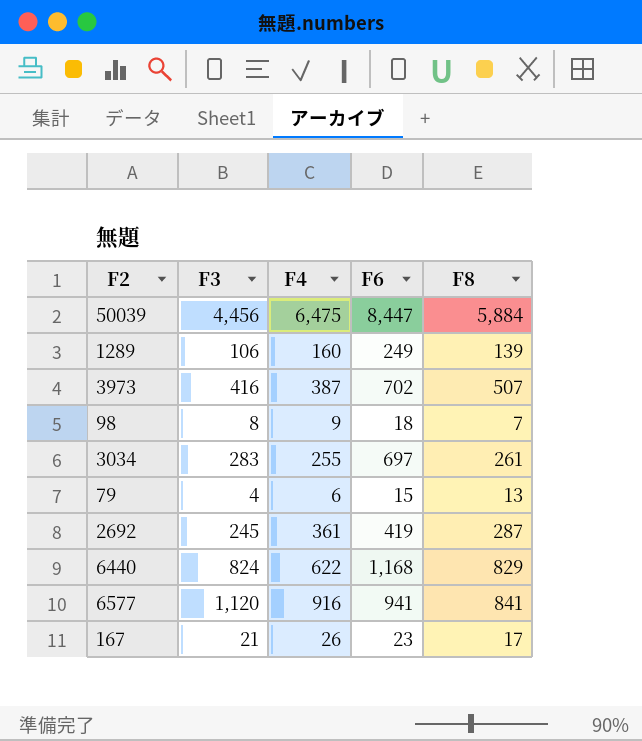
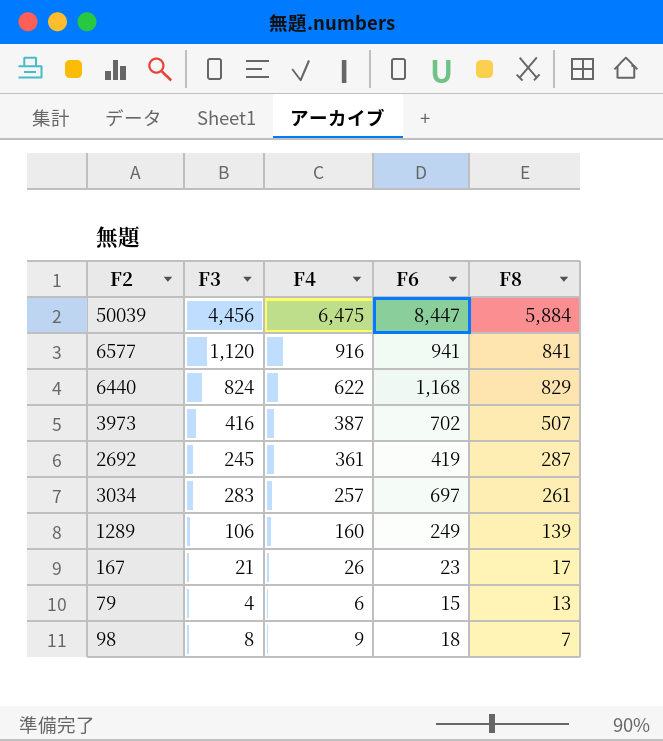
row order: none -> F8 descending
3034 | F4: 255 -> 257

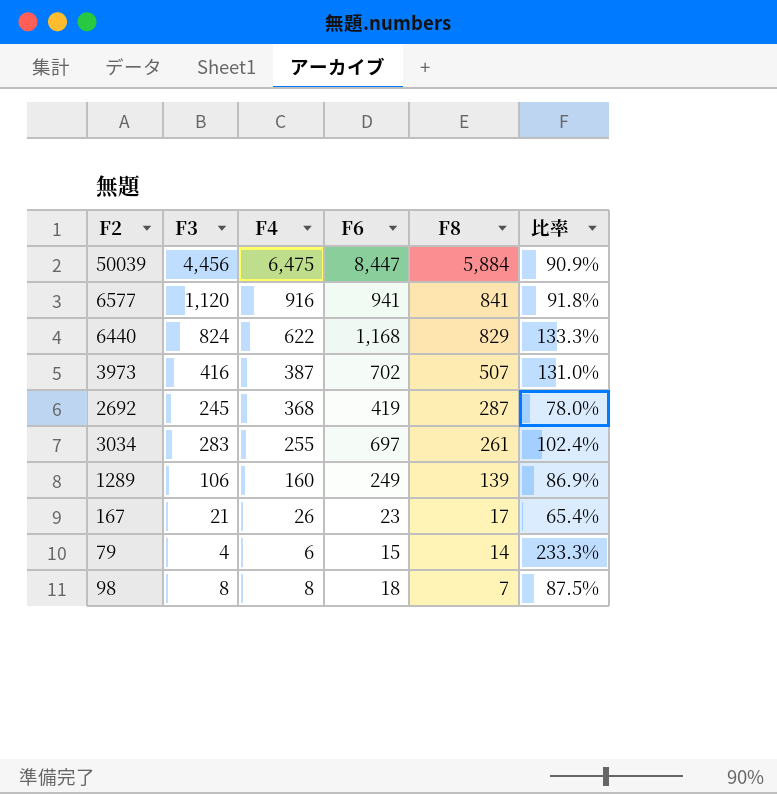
column 比率 | formula: none -> [F8] / [F4]
2692 | F4: 361 -> 368
3034 | F4: 257 -> 255
79 | F8: 13 -> 14
98 | F4: 9 -> 8

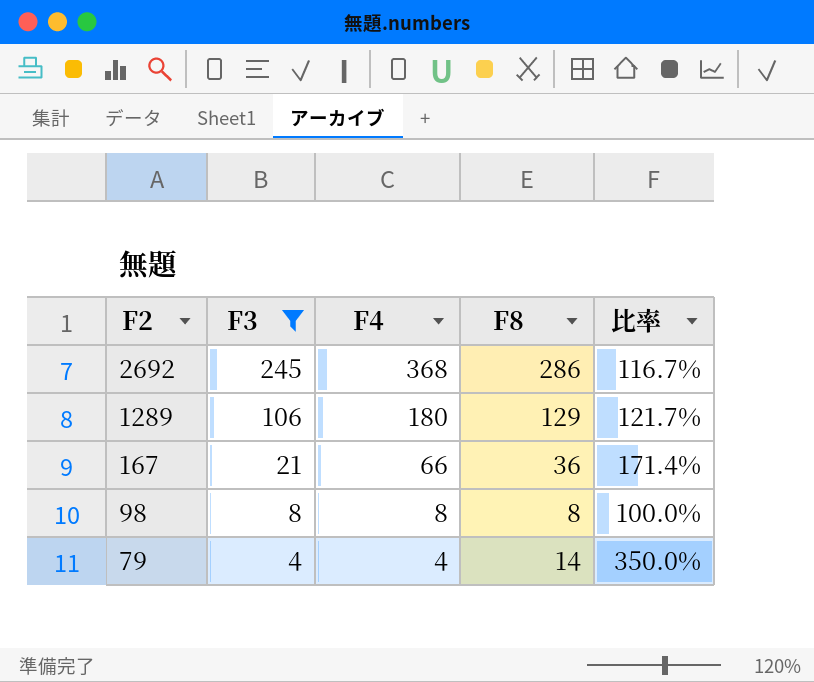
filter: none -> F3 <= 245
row order: F8 descending -> F2 descending
column F6 | position: 4 -> none
column 比率 | formula: [F8] / [F4] -> [F8] / [F3]
2692 | F8: 287 -> 286
1289 | F4: 160 -> 180
1289 | F8: 139 -> 129
167 | F4: 26 -> 66
167 | F8: 17 -> 36
98 | F8: 7 -> 8
79 | F4: 6 -> 4

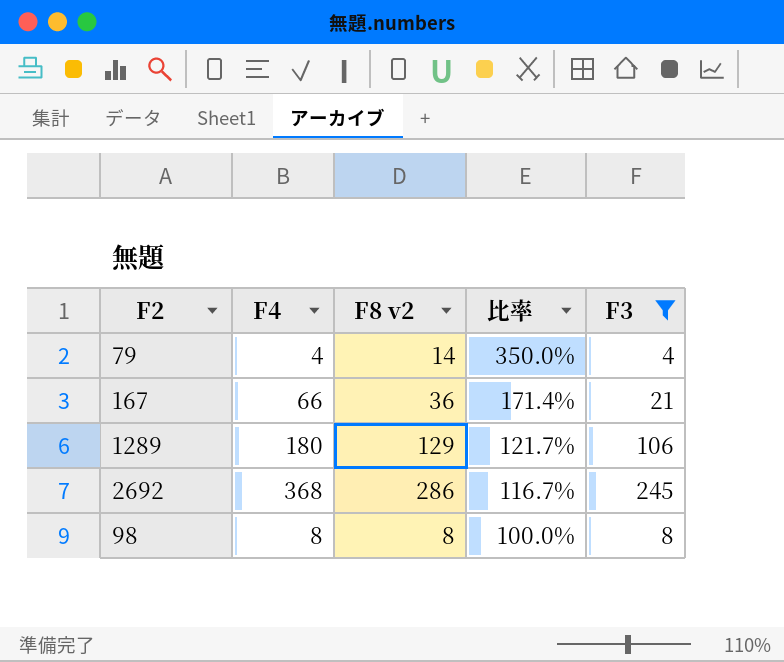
row order: F2 descending -> 比率 descending
column name: F8 -> F8 v2
column F3 | position: 2 -> 5

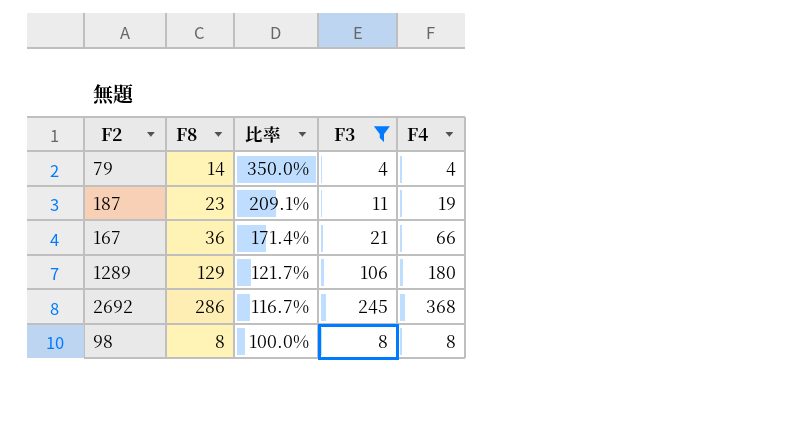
column name: F8 v2 -> F8
column F4 | position: 2 -> 5
row 187: none -> 23 | 209.1% | 11 | 19

